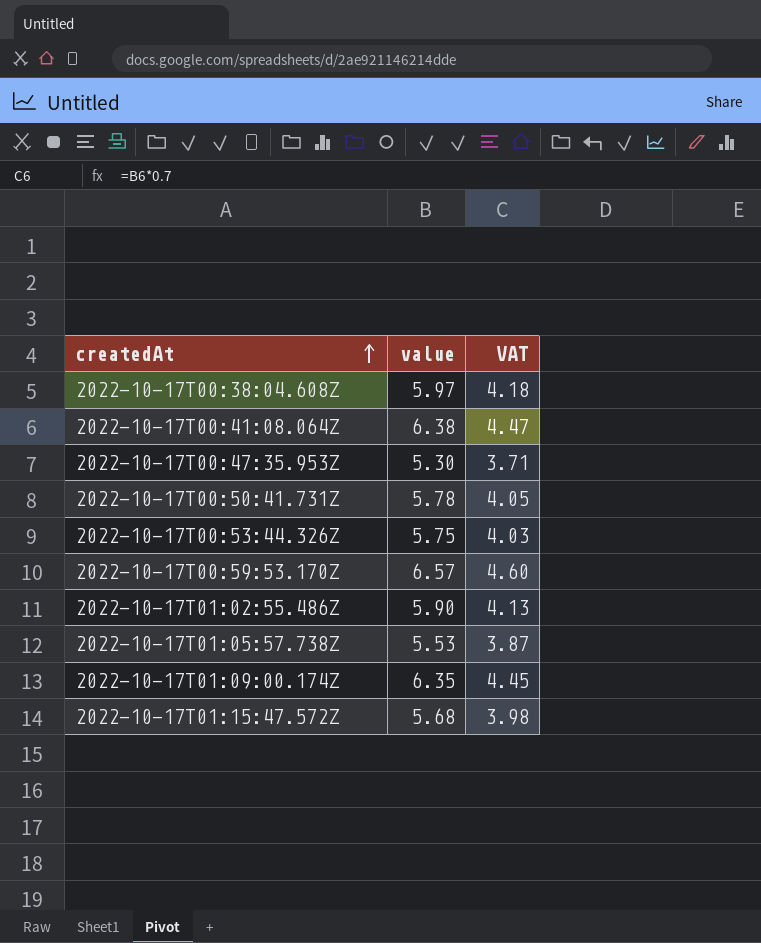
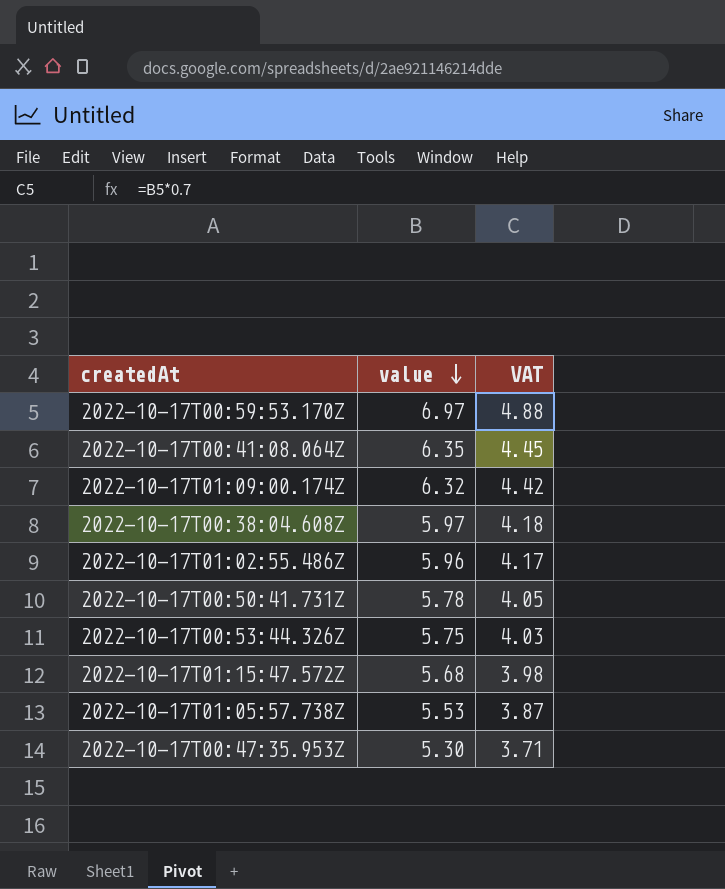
row order: createdAt ascending -> value descending
2022-10-17T00:59:53.170Z | value: 6.57 -> 6.97
2022-10-17T00:59:53.170Z | VAT: 4.60 -> 4.88
2022-10-17T00:41:08.064Z | value: 6.38 -> 6.35
2022-10-17T00:41:08.064Z | VAT: 4.47 -> 4.45
2022-10-17T01:09:00.174Z | value: 6.35 -> 6.32
2022-10-17T01:09:00.174Z | VAT: 4.45 -> 4.42
2022-10-17T01:02:55.486Z | value: 5.90 -> 5.96
2022-10-17T01:02:55.486Z | VAT: 4.13 -> 4.17

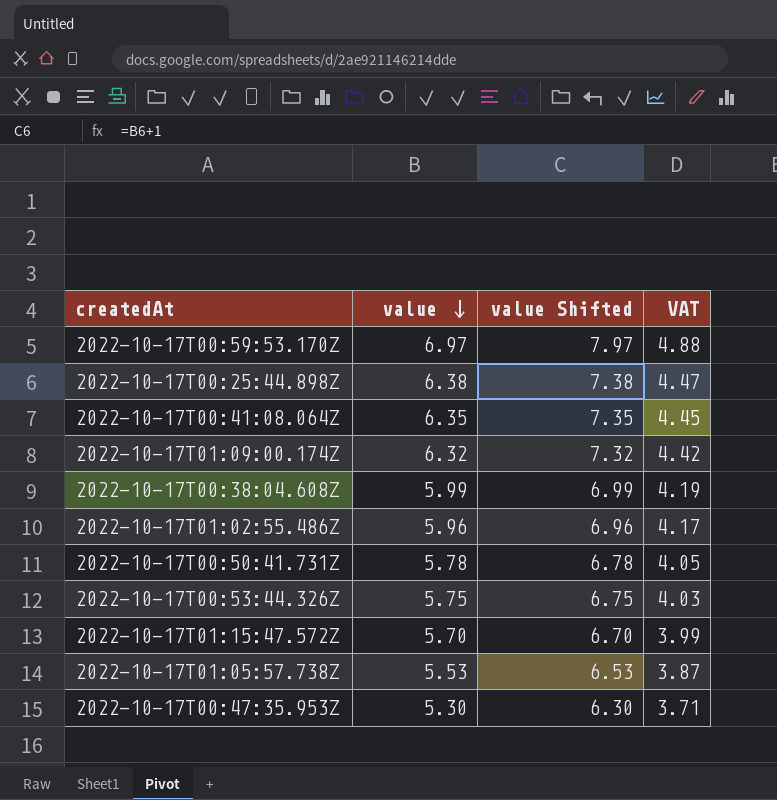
column value Shifted | formula: none -> [value] + 1
row 2022-10-17T00:25:44.898Z: none -> 6.38 | 7.38 | 4.47
2022-10-17T00:38:04.608Z | value: 5.97 -> 5.99
2022-10-17T00:38:04.608Z | VAT: 4.18 -> 4.19
2022-10-17T01:15:47.572Z | value: 5.68 -> 5.70
2022-10-17T01:15:47.572Z | VAT: 3.98 -> 3.99

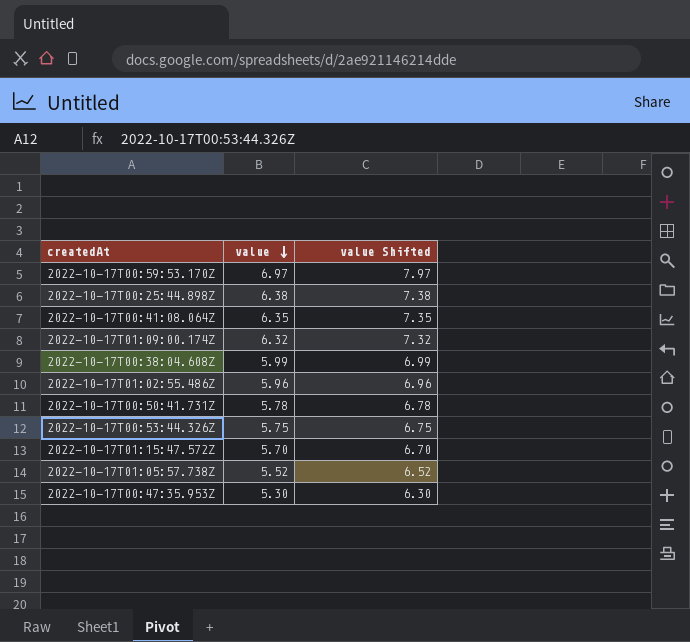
column VAT | formula: [value] * 0.7 -> none
2022-10-17T01:05:57.738Z | value: 5.53 -> 5.52
2022-10-17T01:05:57.738Z | value Shifted: 6.53 -> 6.52

